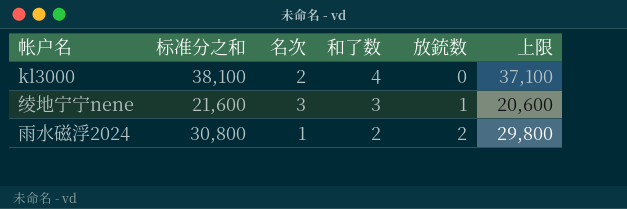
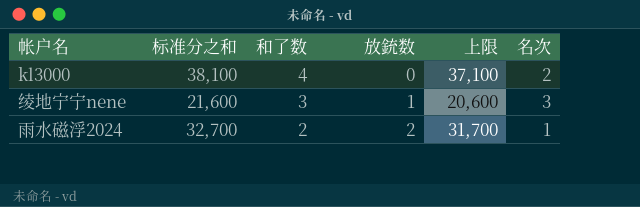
column 名次 | position: 3 -> 6
雨水磁浮2024 | 标准分之和: 30,800 -> 32,700
雨水磁浮2024 | 上限: 29,800 -> 31,700

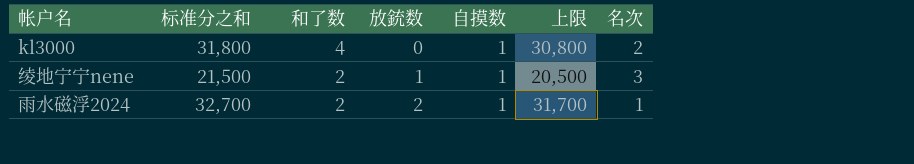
column 自摸数 | position: none -> 5
kl3000 | 标准分之和: 38,100 -> 31,800
kl3000 | 上限: 37,100 -> 30,800
绫地宁宁nene | 标准分之和: 21,600 -> 21,500
绫地宁宁nene | 和了数: 3 -> 2
绫地宁宁nene | 上限: 20,600 -> 20,500

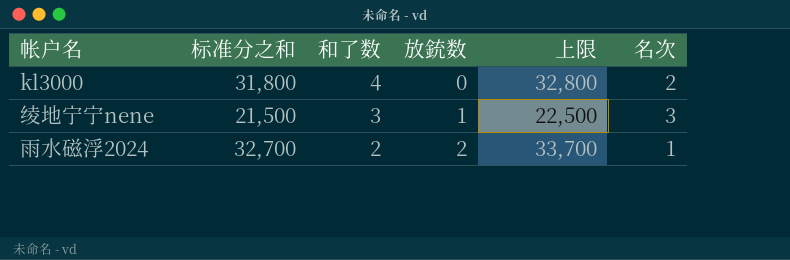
column 自摸数 | position: 5 -> none
column 上限 | formula: [标准分之和] - 1000 -> [标准分之和] + 1000
绫地宁宁nene | 和了数: 2 -> 3

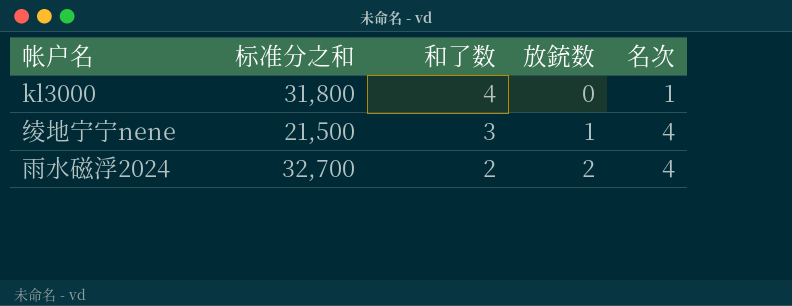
column 上限 | formula: [标准分之和] + 1000 -> none
kl3000 | 名次: 2 -> 1
绫地宁宁nene | 名次: 3 -> 4
雨水磁浮2024 | 名次: 1 -> 4

